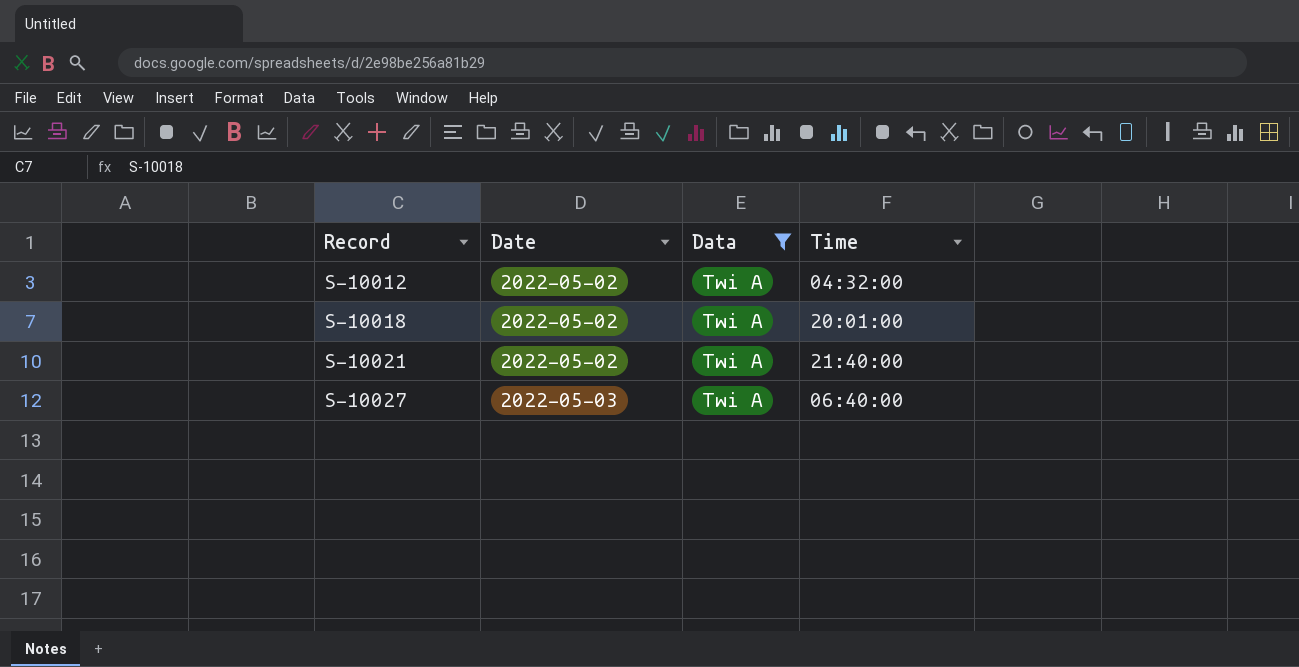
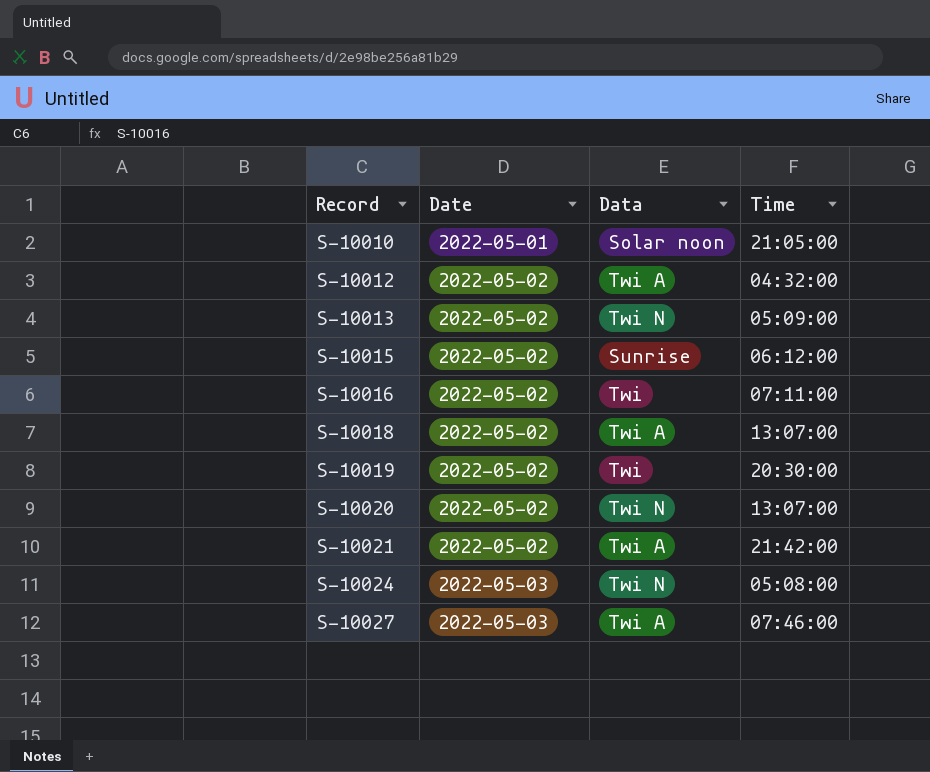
filter: Data = Twi A -> none
S-10018 | Time: 20:01:00 -> 13:07:00
S-10021 | Time: 21:40:00 -> 21:42:00
S-10027 | Time: 06:40:00 -> 07:46:00

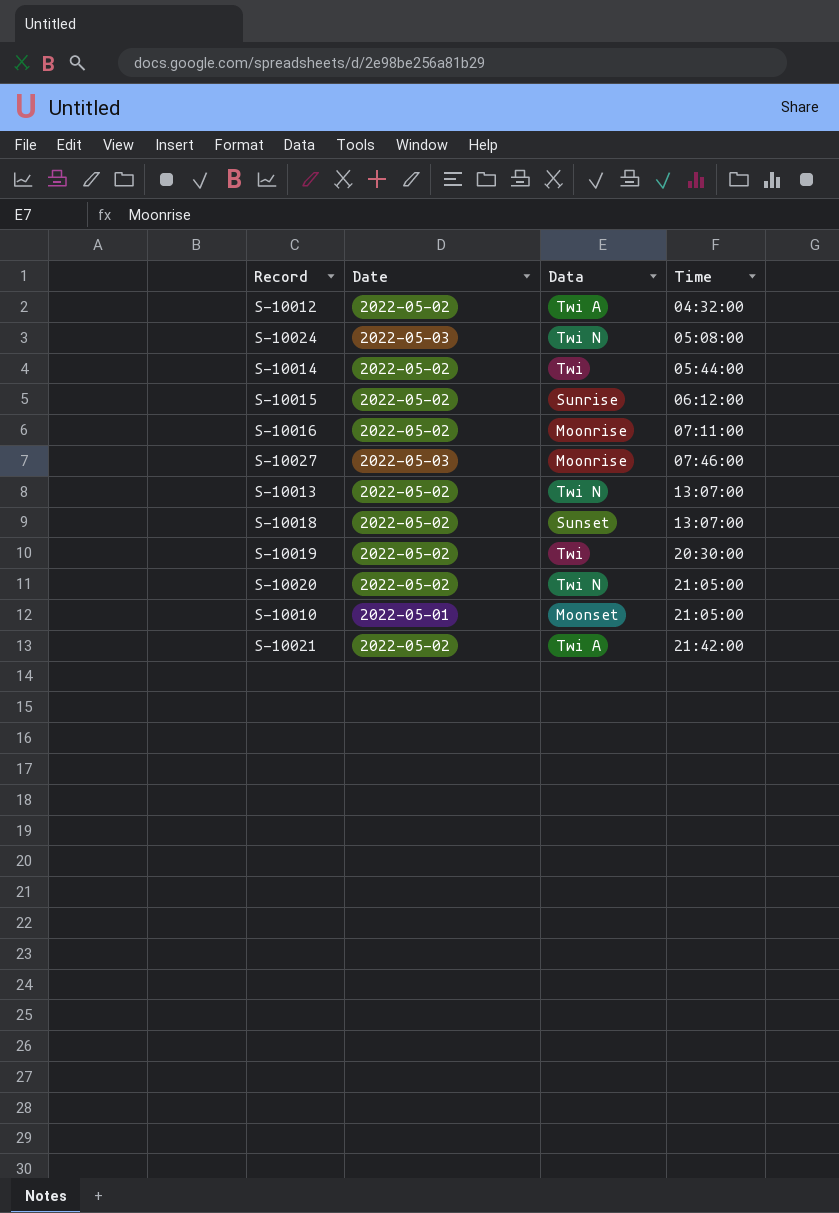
row order: Record ascending -> Time ascending
row S-10014: none -> 2022-05-02 | Twi | 05:44:00
S-10016 | Data: Twi -> Moonrise
S-10027 | Data: Twi A -> Moonrise
S-10013 | Time: 05:09:00 -> 13:07:00
S-10018 | Data: Twi A -> Sunset
S-10020 | Time: 13:07:00 -> 21:05:00
S-10010 | Data: Solar noon -> Moonset

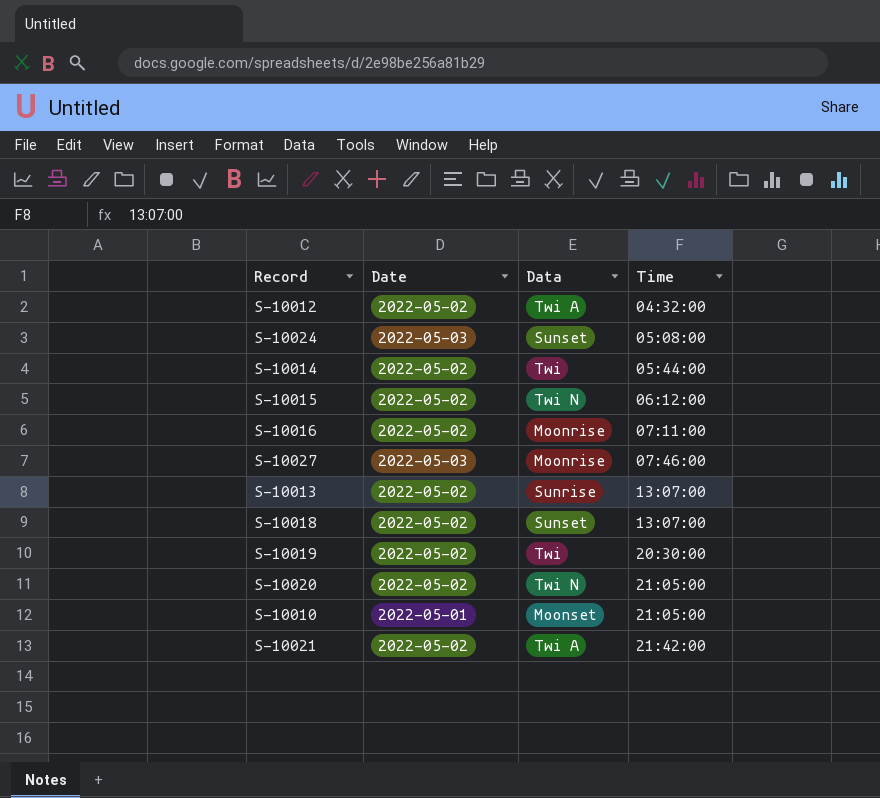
S-10024 | Data: Twi N -> Sunset
S-10015 | Data: Sunrise -> Twi N
S-10013 | Data: Twi N -> Sunrise

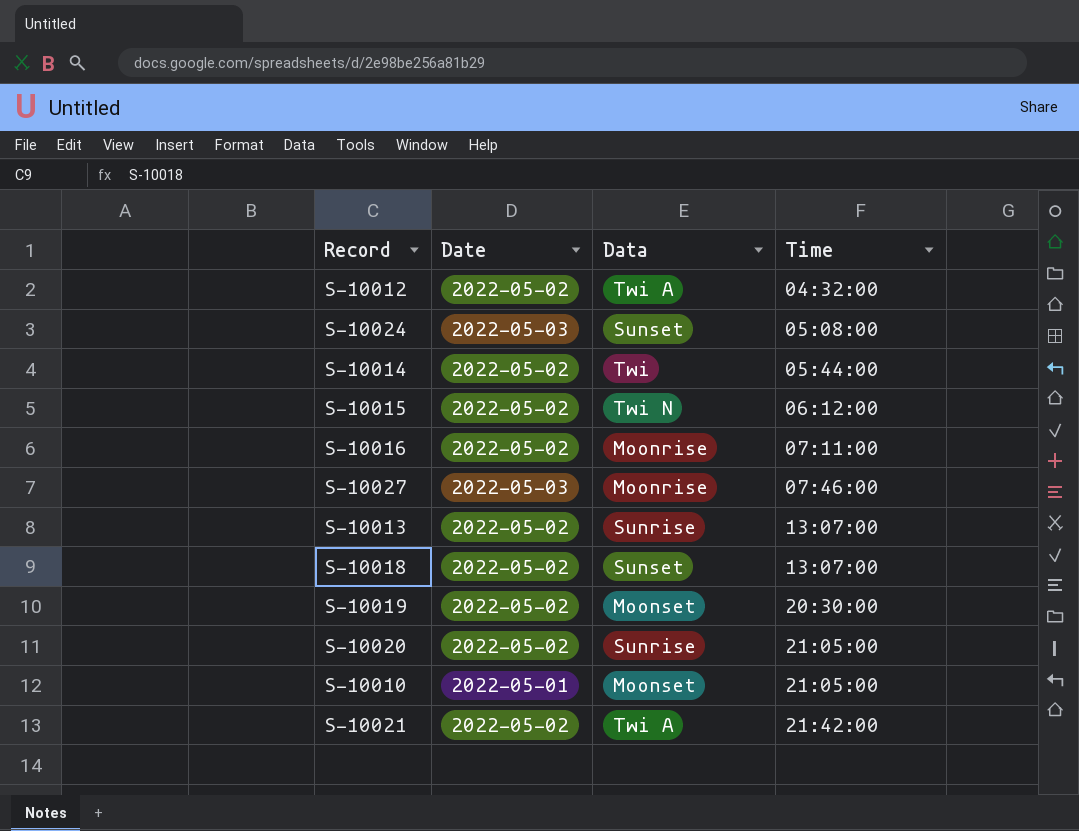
S-10019 | Data: Twi -> Moonset
S-10020 | Data: Twi N -> Sunrise

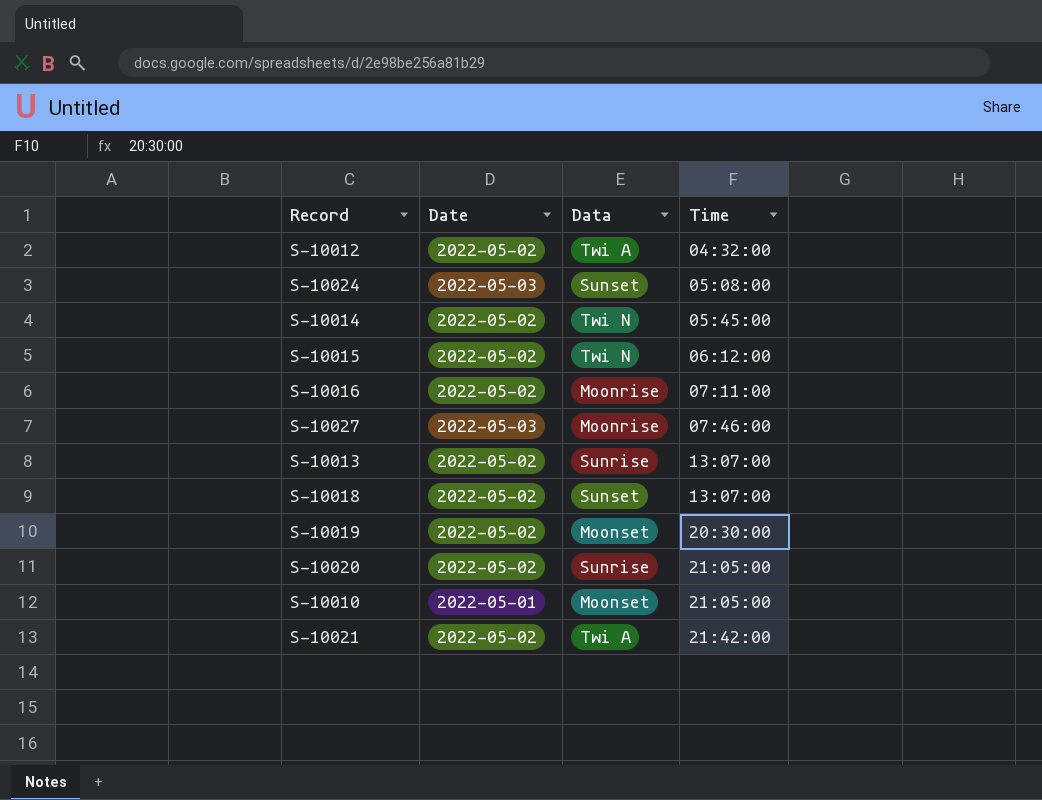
S-10014 | Data: Twi -> Twi N
S-10014 | Time: 05:44:00 -> 05:45:00

